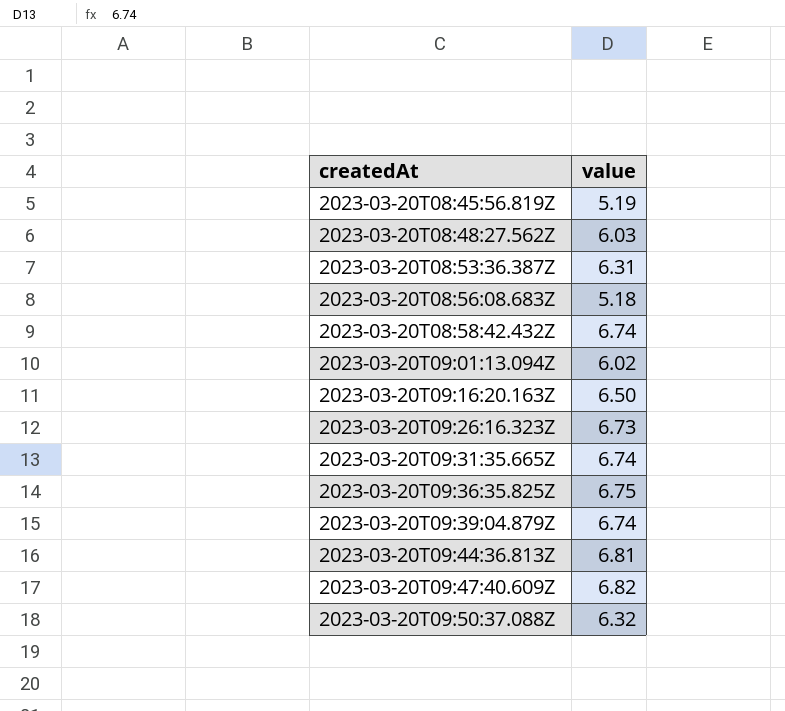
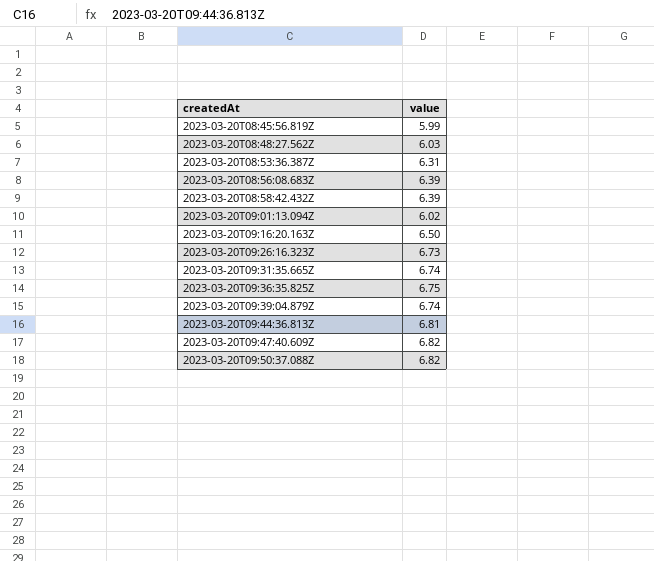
2023-03-20T08:45:56.819Z | value: 5.19 -> 5.99
2023-03-20T08:56:08.683Z | value: 5.18 -> 6.39
2023-03-20T08:58:42.432Z | value: 6.74 -> 6.39
2023-03-20T09:50:37.088Z | value: 6.32 -> 6.82

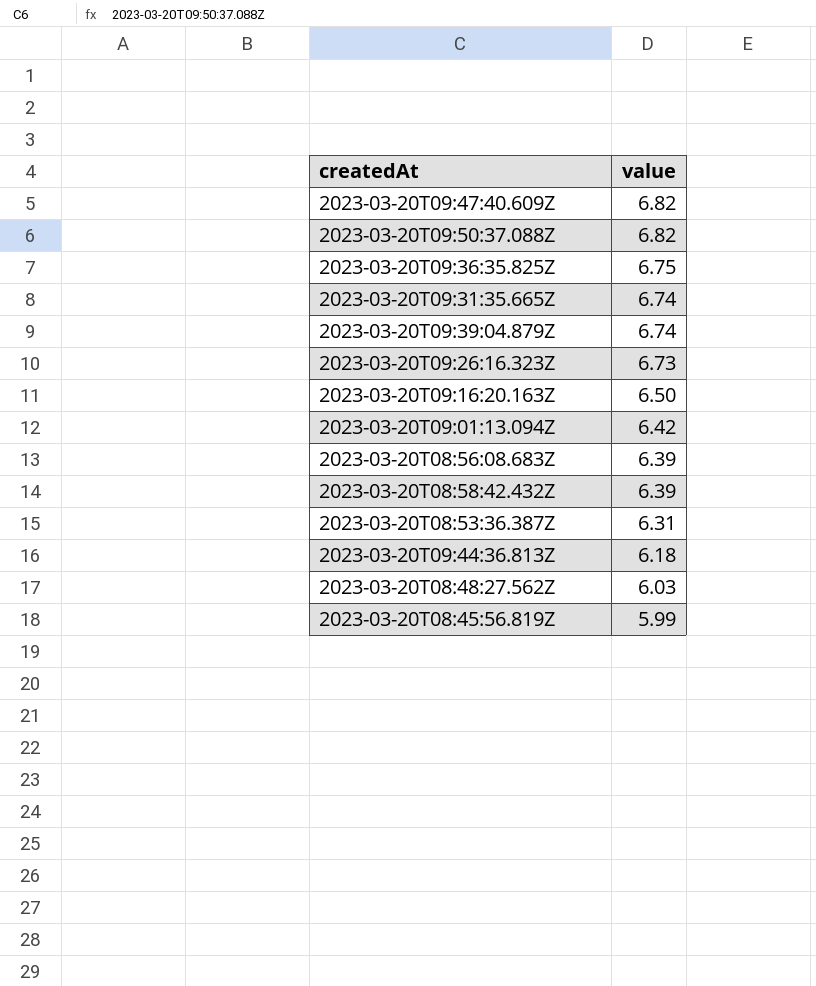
row order: createdAt ascending -> value descending
2023-03-20T09:01:13.094Z | value: 6.02 -> 6.42
2023-03-20T09:44:36.813Z | value: 6.81 -> 6.18

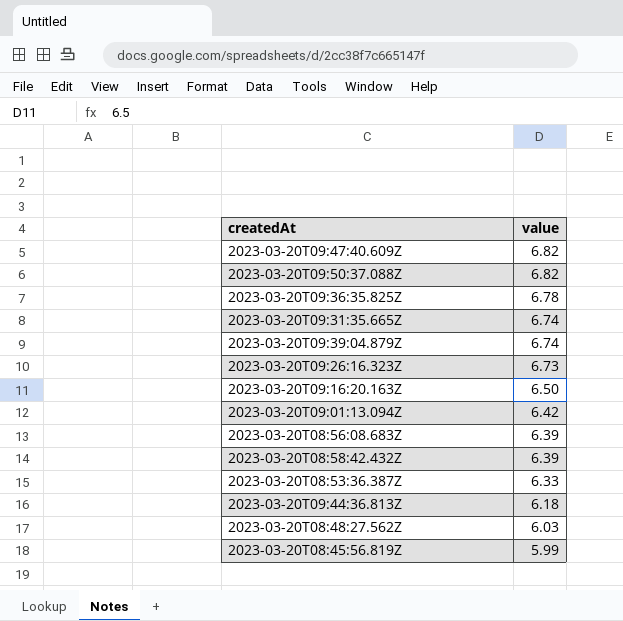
2023-03-20T09:36:35.825Z | value: 6.75 -> 6.78
2023-03-20T08:53:36.387Z | value: 6.31 -> 6.33

